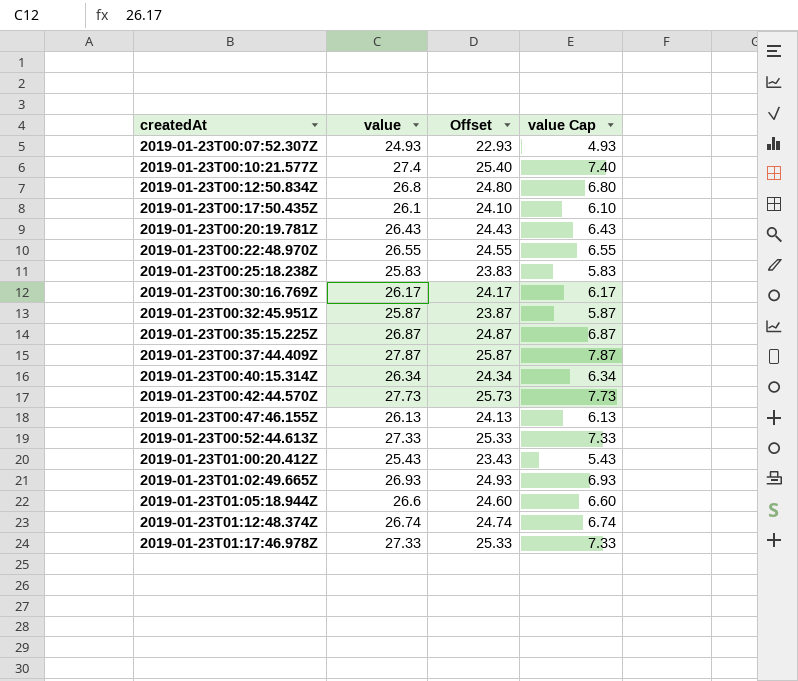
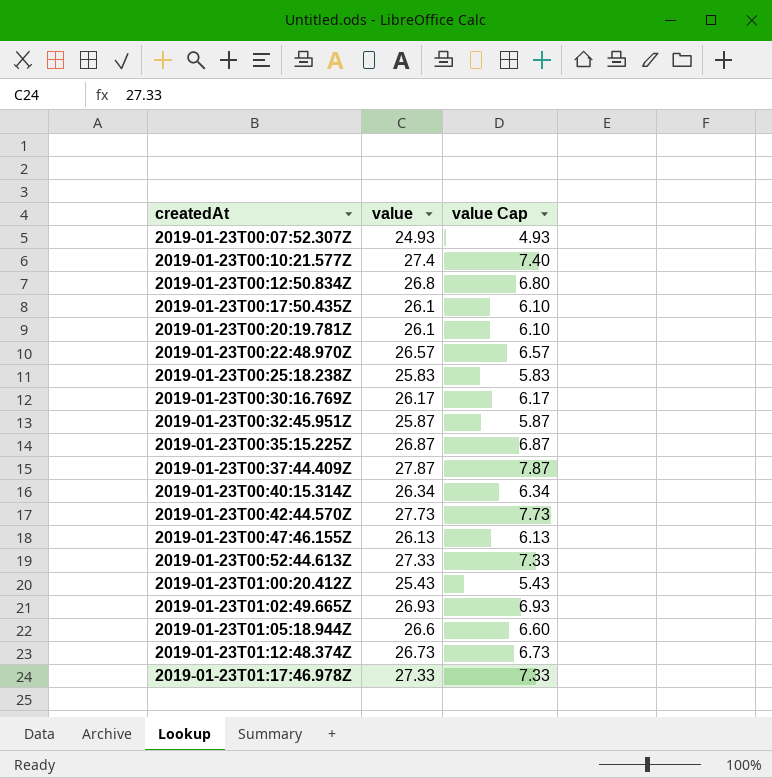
column Offset | formula: [value] - 2 -> none
2019-01-23T00:20:19.781Z | value: 26.43 -> 26.1
2019-01-23T00:20:19.781Z | value Cap: 6.43 -> 6.10
2019-01-23T00:22:48.970Z | value: 26.55 -> 26.57
2019-01-23T00:22:48.970Z | value Cap: 6.55 -> 6.57
2019-01-23T01:12:48.374Z | value: 26.74 -> 26.73
2019-01-23T01:12:48.374Z | value Cap: 6.74 -> 6.73

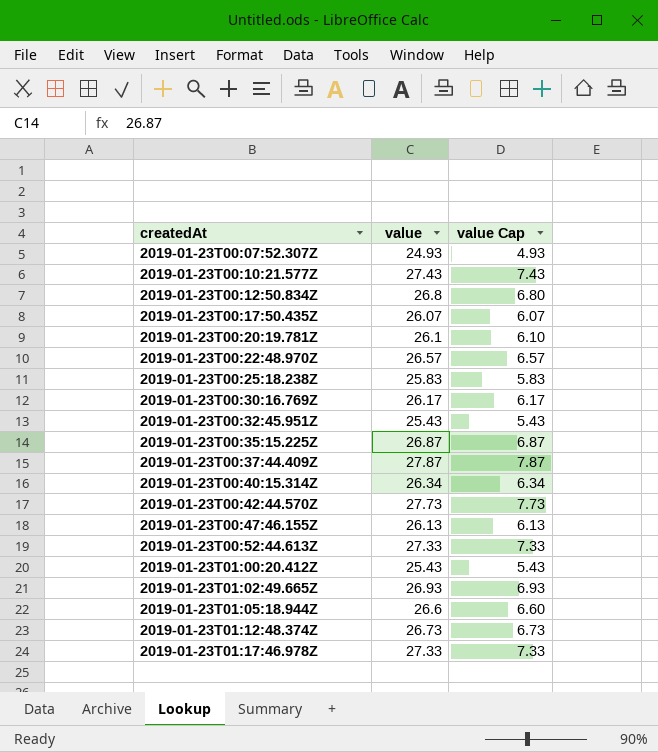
2019-01-23T00:10:21.577Z | value: 27.4 -> 27.43
2019-01-23T00:10:21.577Z | value Cap: 7.40 -> 7.43
2019-01-23T00:17:50.435Z | value: 26.1 -> 26.07
2019-01-23T00:17:50.435Z | value Cap: 6.10 -> 6.07
2019-01-23T00:32:45.951Z | value: 25.87 -> 25.43
2019-01-23T00:32:45.951Z | value Cap: 5.87 -> 5.43

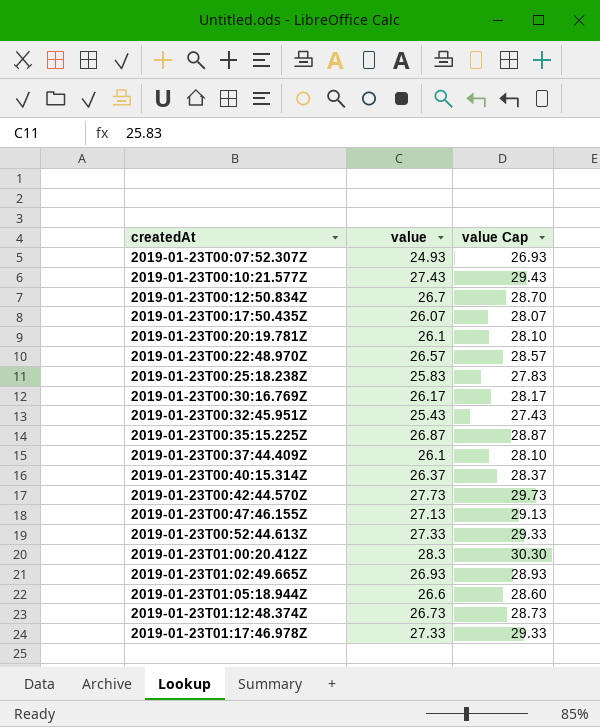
column value Cap | formula: [value] - 20 -> [value] + 2
2019-01-23T00:12:50.834Z | value: 26.8 -> 26.7
2019-01-23T00:37:44.409Z | value: 27.87 -> 26.1
2019-01-23T00:40:15.314Z | value: 26.34 -> 26.37
2019-01-23T00:47:46.155Z | value: 26.13 -> 27.13
2019-01-23T01:00:20.412Z | value: 25.43 -> 28.3

